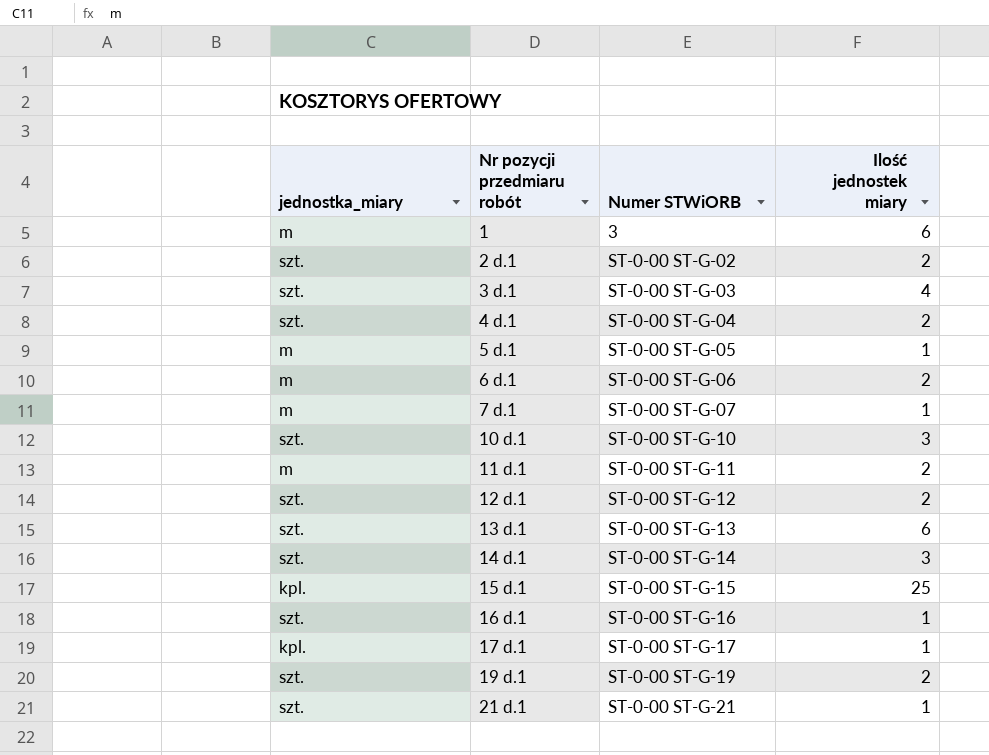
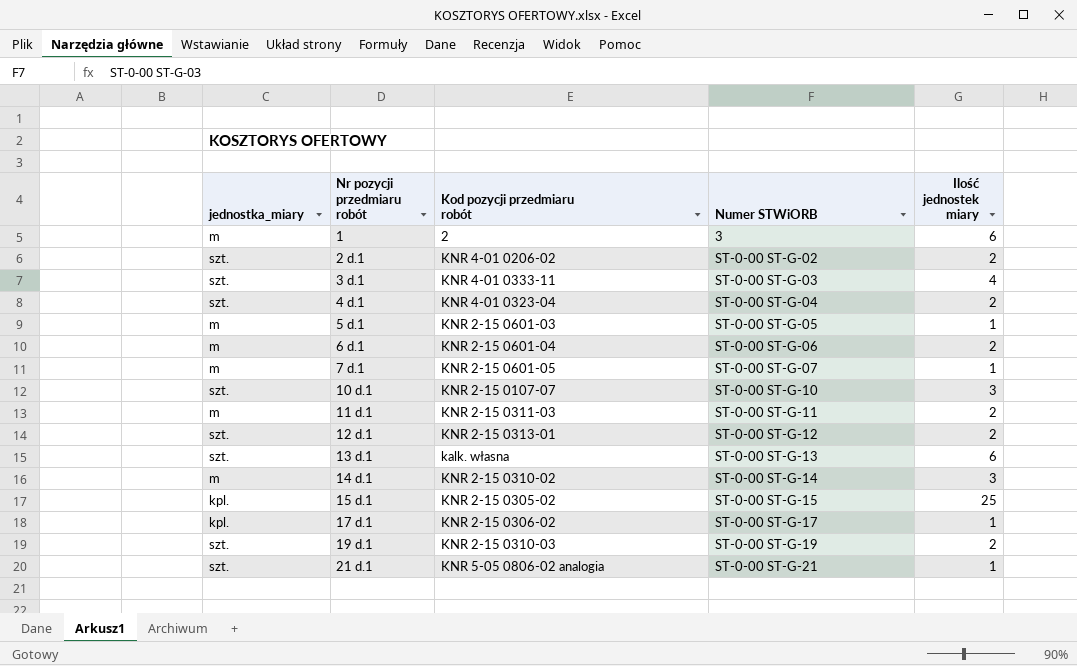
column Kod pozycji przedmiaru robót | position: none -> 3
row 16 d.1: szt. | ST-0-00 ST-G-16 | 1 -> none
14 d.1 | jednostka_miary: szt. -> m

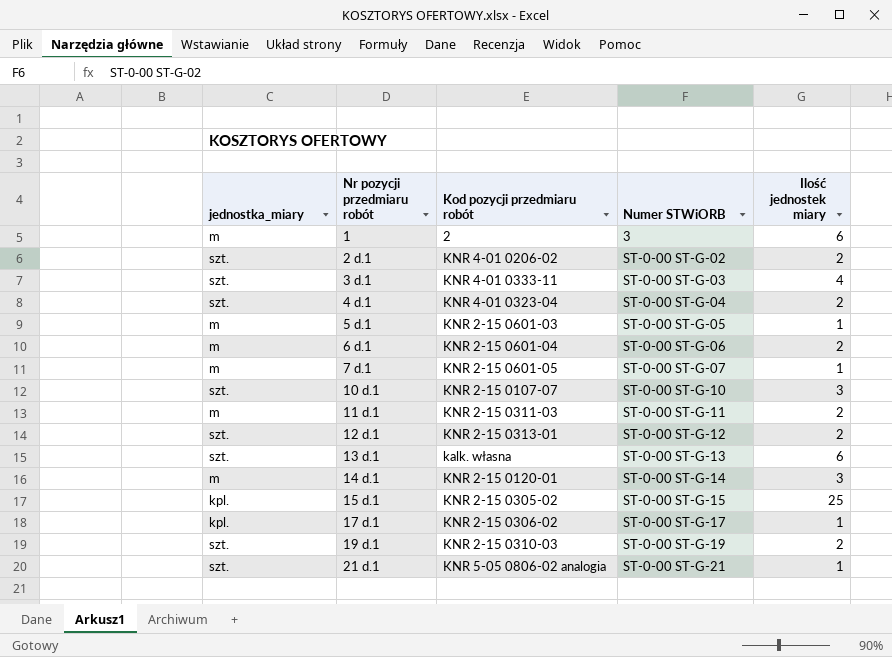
14 d.1 | Kod pozycji przedmiaru robót: KNR 2-15 0310-02 -> KNR 2-15 0120-01

